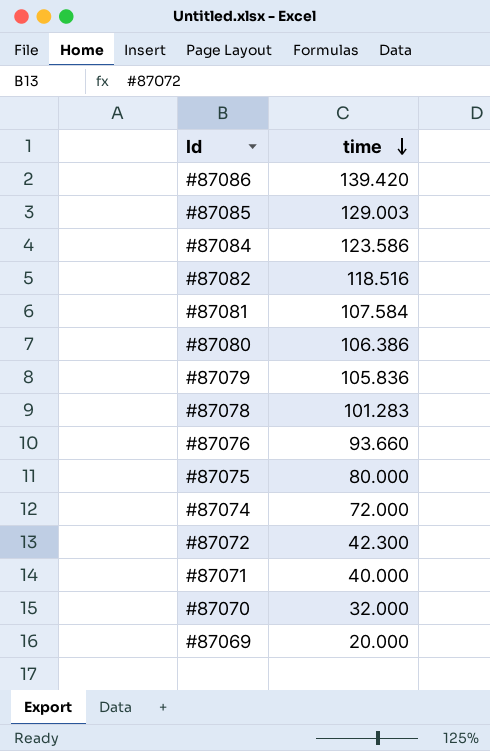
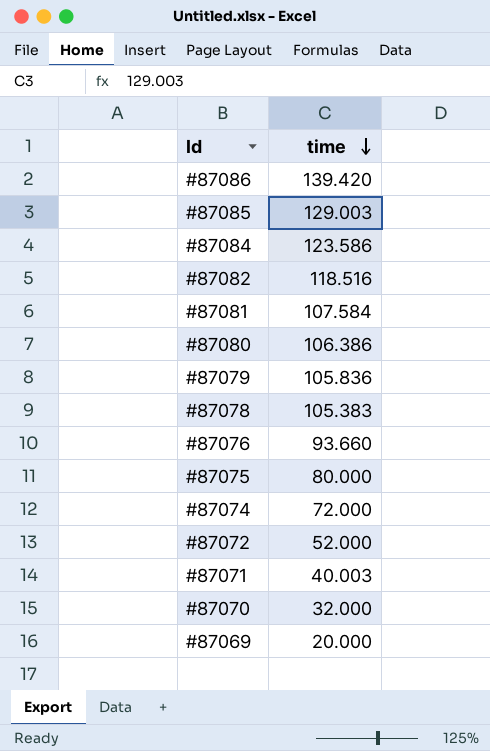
#87078 | time: 101.283 -> 105.383
#87072 | time: 42.300 -> 52.000
#87071 | time: 40.000 -> 40.003

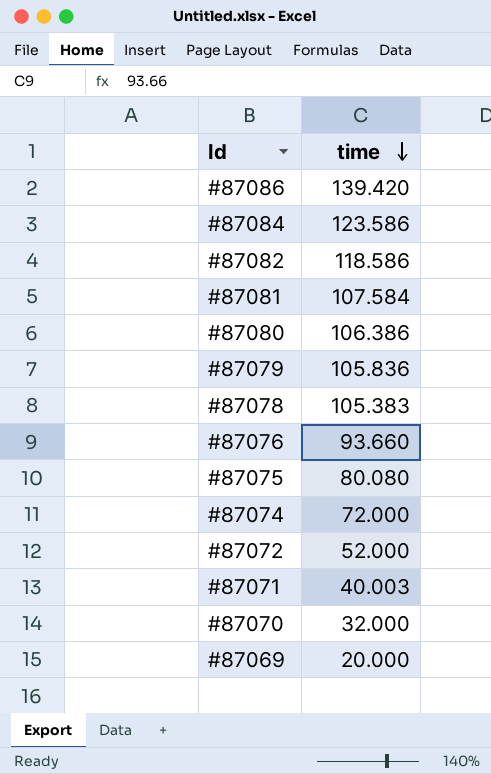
row #87085: 129.003 -> none
#87082 | time: 118.516 -> 118.586
#87075 | time: 80.000 -> 80.080

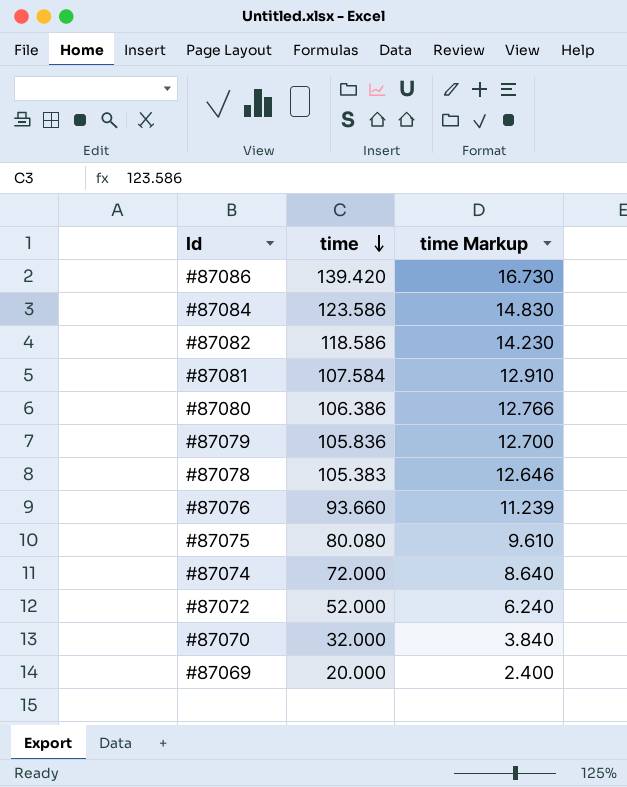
column time Markup | formula: none -> [time] * 0.12
row #87071: 40.003 -> none

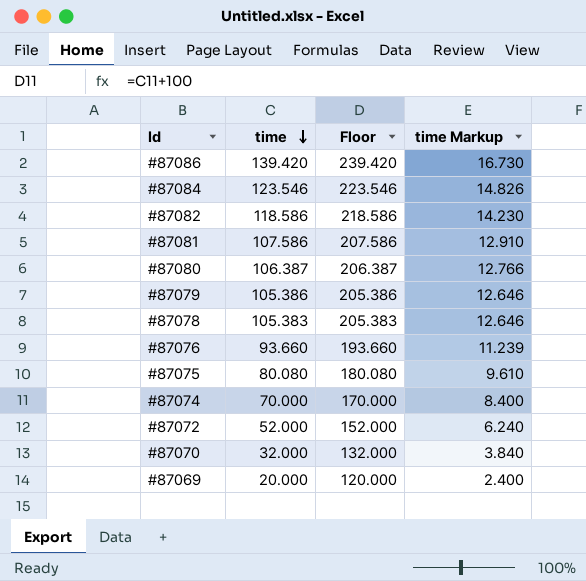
column Floor | formula: none -> [time] + 100
#87084 | time: 123.586 -> 123.546
#87084 | time Markup: 14.830 -> 14.826
#87081 | time: 107.584 -> 107.586
#87080 | time: 106.386 -> 106.387
#87079 | time: 105.836 -> 105.386
#87079 | time Markup: 12.700 -> 12.646
#87074 | time: 72.000 -> 70.000
#87074 | time Markup: 8.640 -> 8.400

